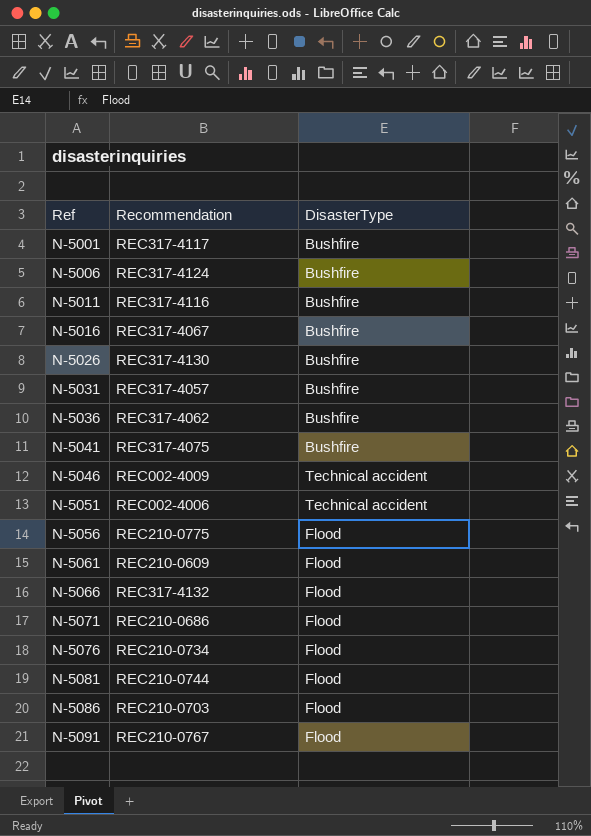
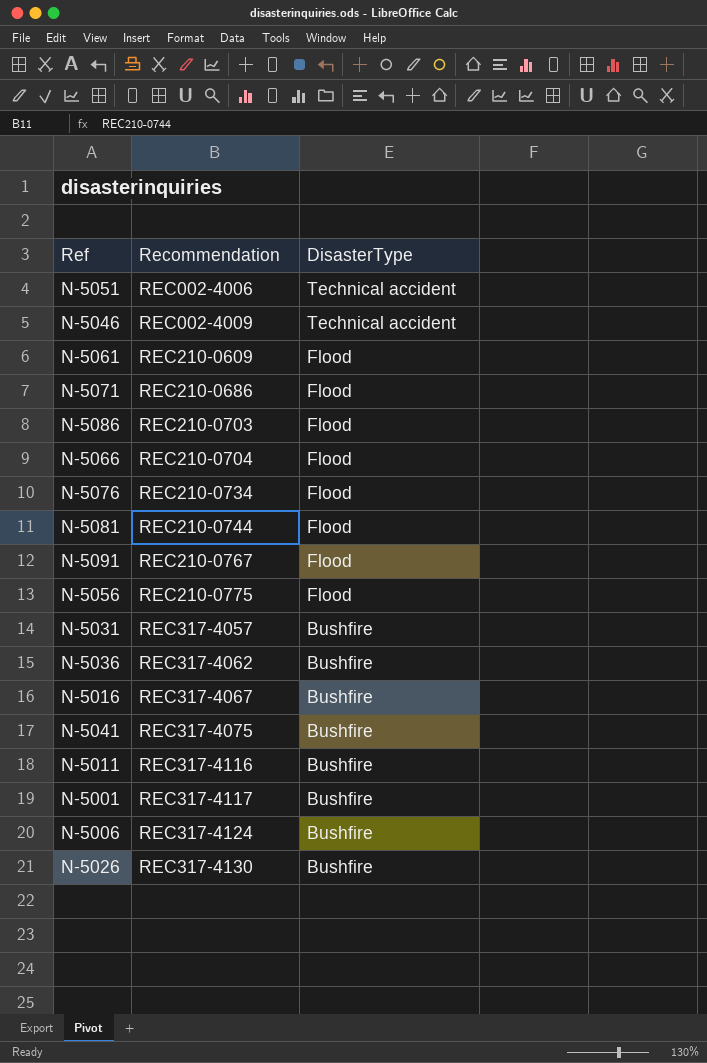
row order: Ref ascending -> Recommendation ascending
N-5066 | Recommendation: REC317-4132 -> REC210-0704

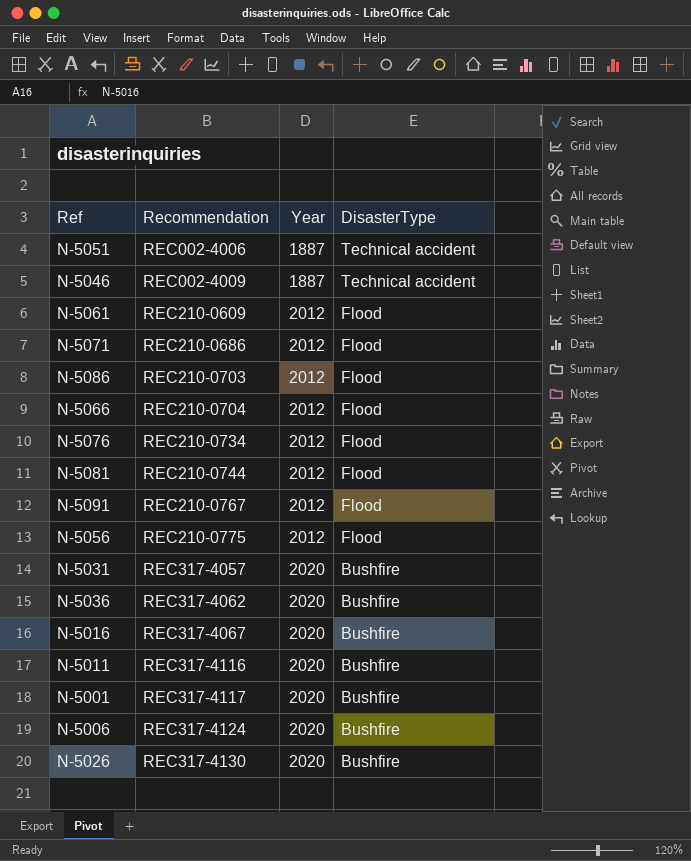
column Year | position: none -> 3
row N-5041: REC317-4075 | Bushfire -> none

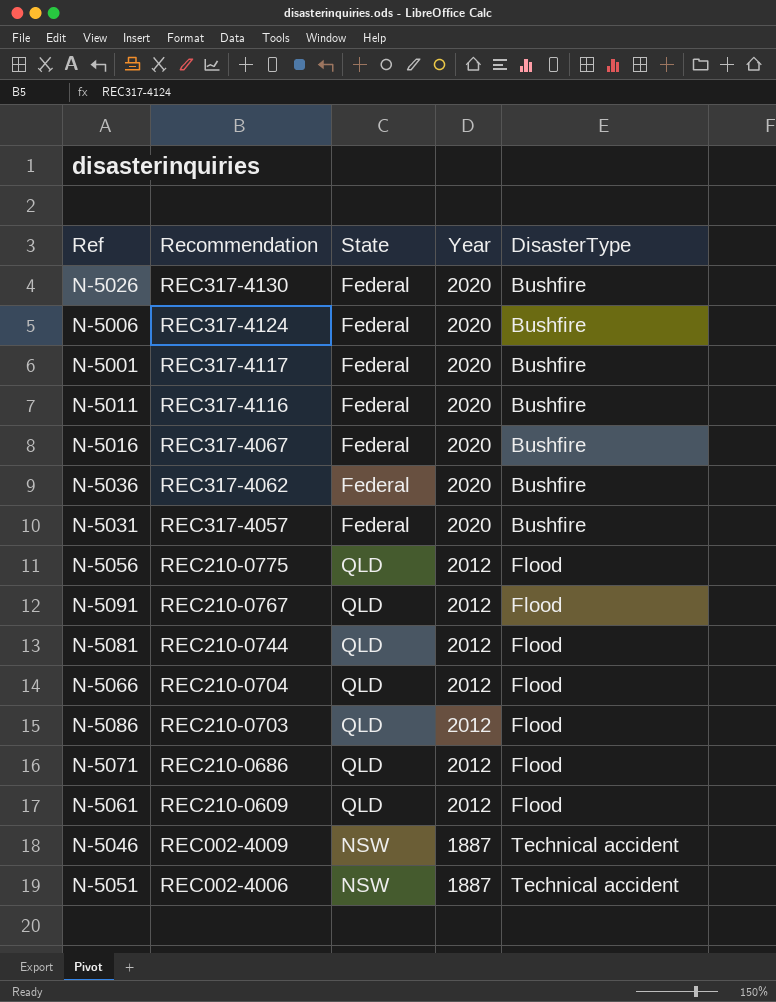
row order: Recommendation ascending -> Recommendation descending
column State | position: none -> 3
row N-5076: REC210-0734 | 2012 | Flood -> none

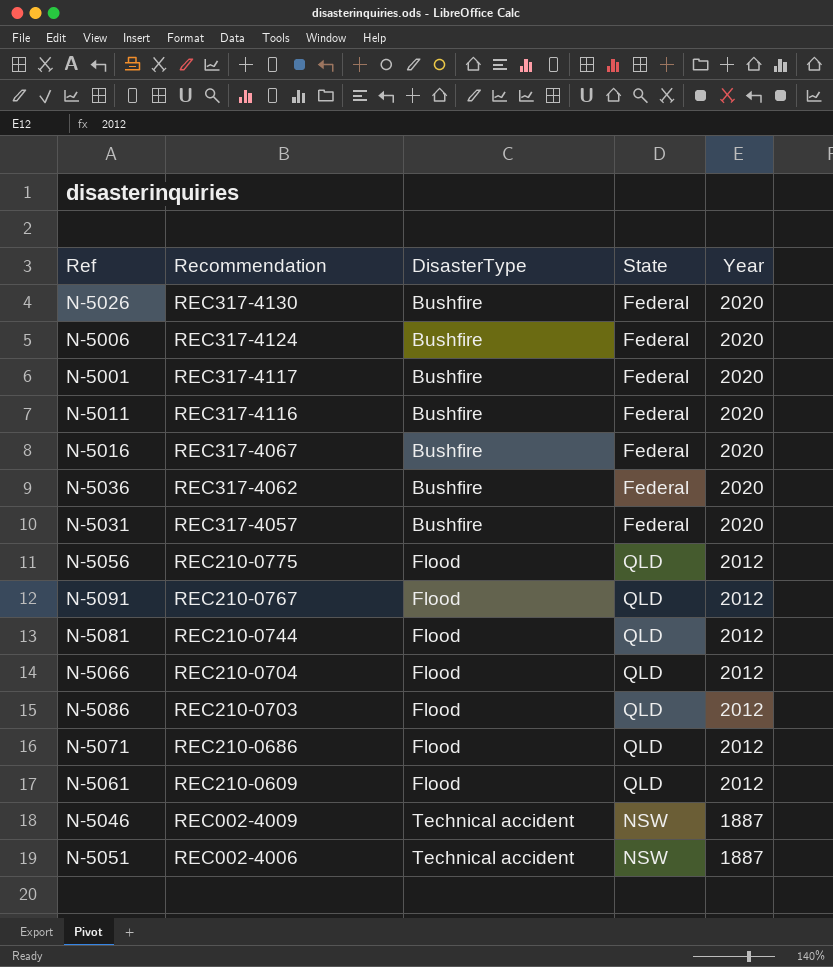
column DisasterType | position: 5 -> 3

